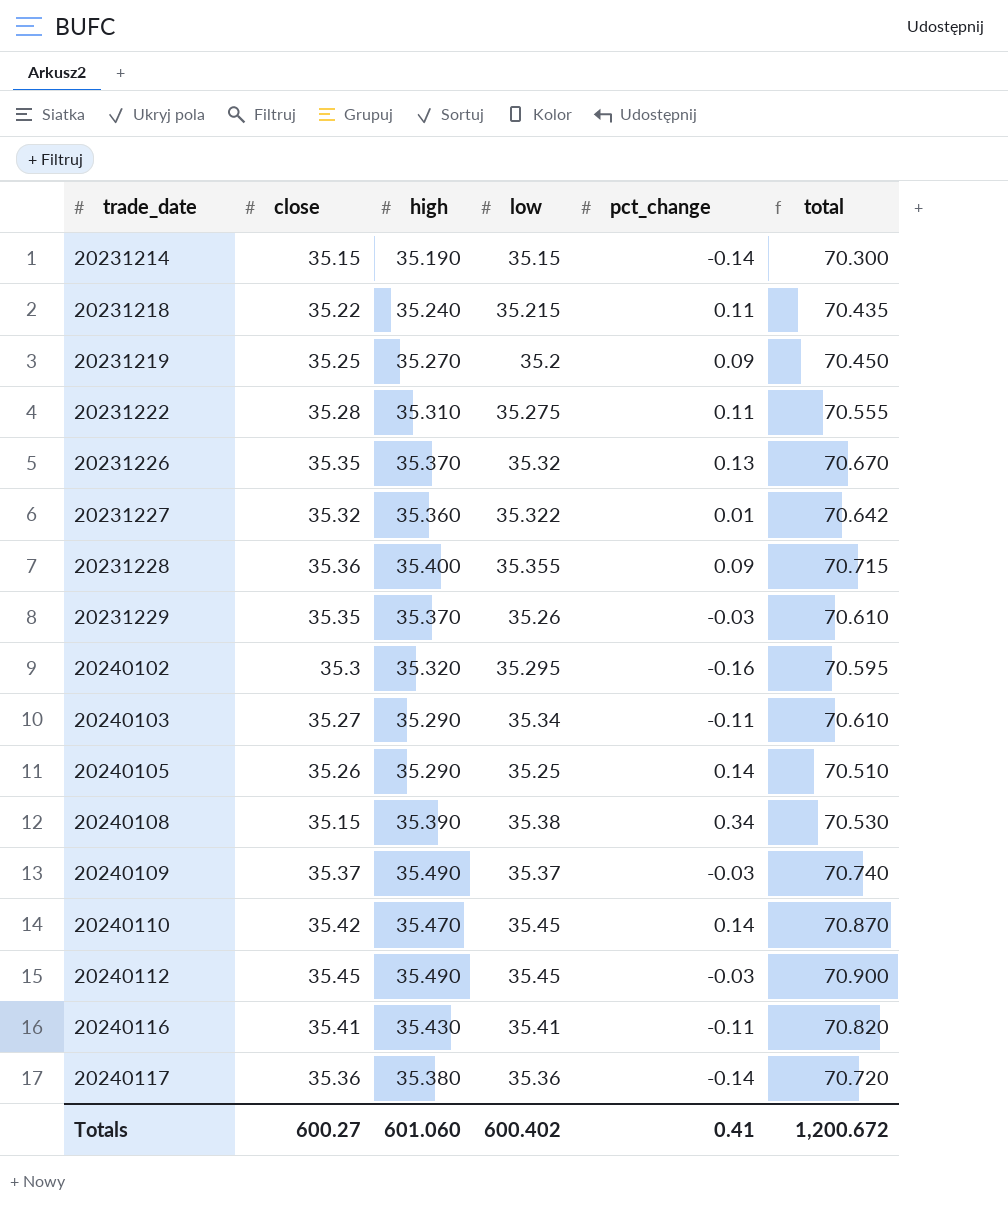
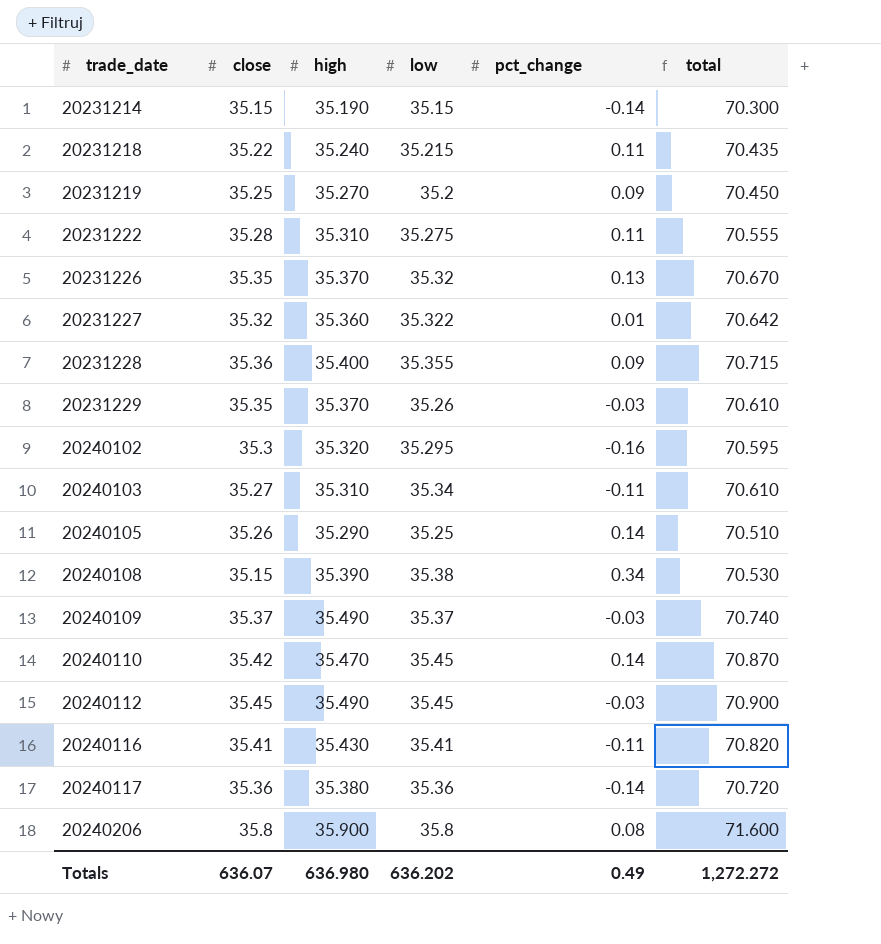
20240103 | high: 35.290 -> 35.310
row 20240206: none -> 35.8 | 35.900 | 35.8 | 0.08 | 71.600
Totals | close: 600.27 -> 636.07
Totals | high: 601.060 -> 636.980
Totals | low: 600.402 -> 636.202
Totals | pct_change: 0.41 -> 0.49
Totals | total: 1,200.672 -> 1,272.272

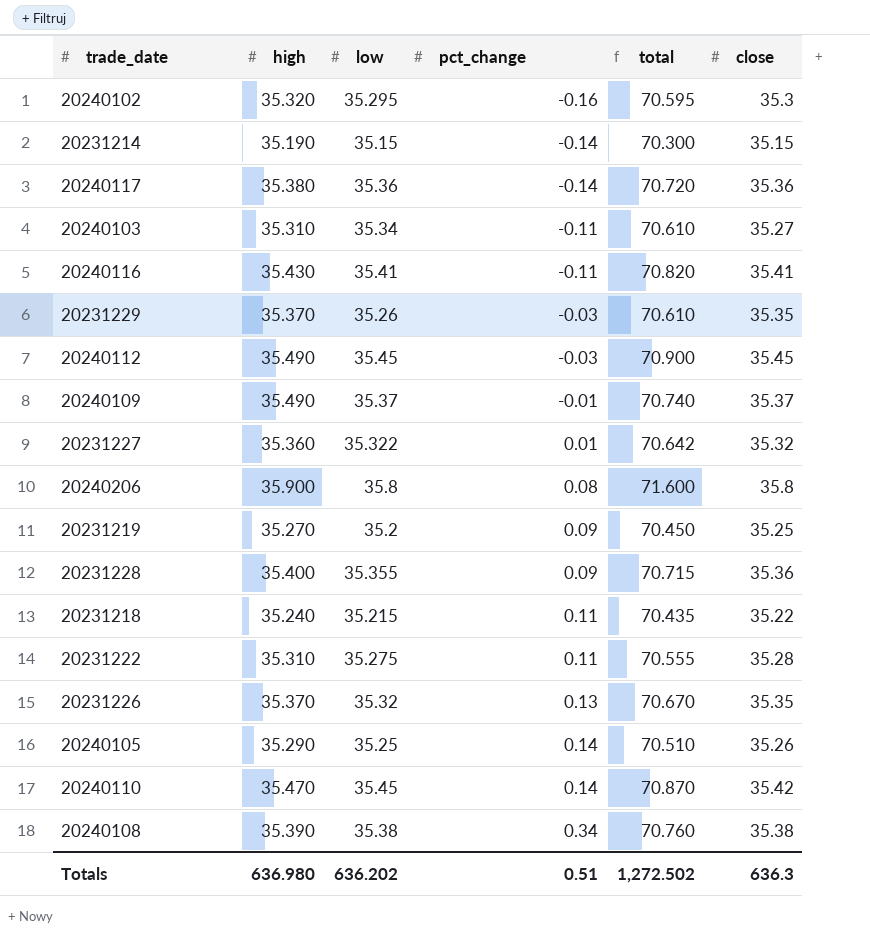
row order: trade_date ascending -> pct_change ascending
column close | position: 2 -> 6
20240109 | pct_change: -0.03 -> -0.01
20240108 | total: 70.530 -> 70.760
20240108 | close: 35.15 -> 35.38
Totals | pct_change: 0.49 -> 0.51
Totals | total: 1,272.272 -> 1,272.502
Totals | close: 636.07 -> 636.3

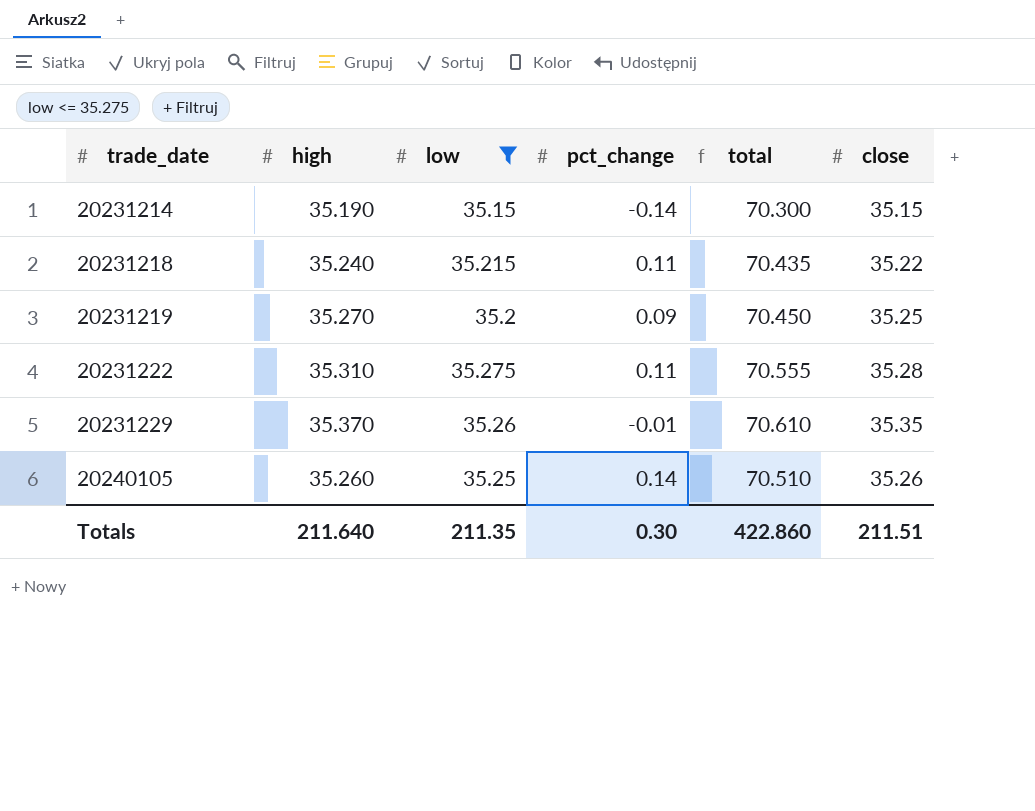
filter: none -> low <= 35.275
row order: pct_change ascending -> trade_date ascending
20231229 | pct_change: -0.03 -> -0.01
20240105 | high: 35.290 -> 35.260
Totals | high: 636.980 -> 211.640
Totals | low: 636.202 -> 211.35
Totals | pct_change: 0.51 -> 0.30
Totals | total: 1,272.502 -> 422.860
Totals | close: 636.3 -> 211.51

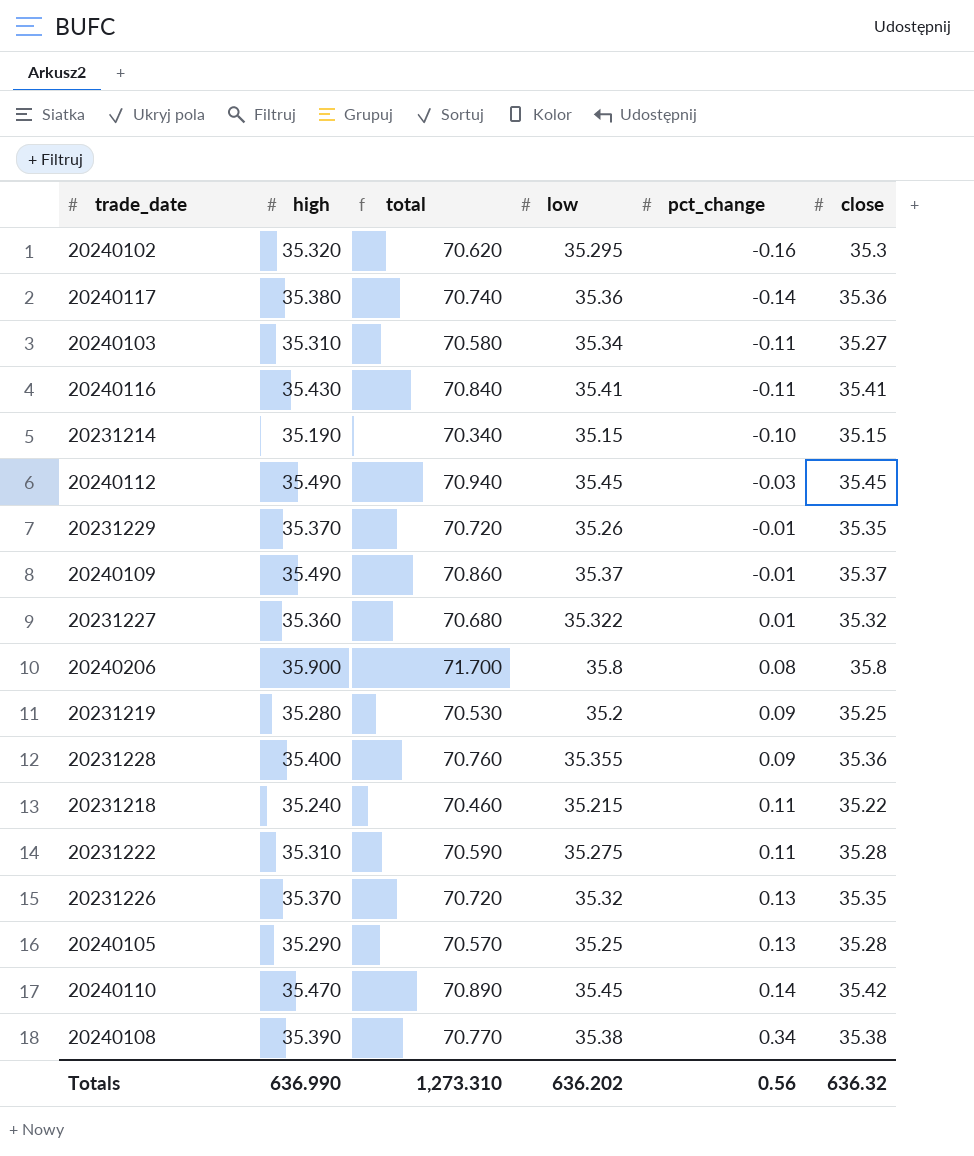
filter: low <= 35.275 -> none
row order: trade_date ascending -> pct_change ascending
column total | formula: [low] + [close] -> [high] + [close]
column total | position: 5 -> 3
20231214 | pct_change: -0.14 -> -0.10
20231219 | high: 35.270 -> 35.280
20240105 | high: 35.260 -> 35.290
20240105 | pct_change: 0.14 -> 0.13
20240105 | close: 35.26 -> 35.28
Totals | high: 211.640 -> 636.990
Totals | total: 422.860 -> 1,273.310
Totals | low: 211.35 -> 636.202
Totals | pct_change: 0.30 -> 0.56
Totals | close: 211.51 -> 636.32

